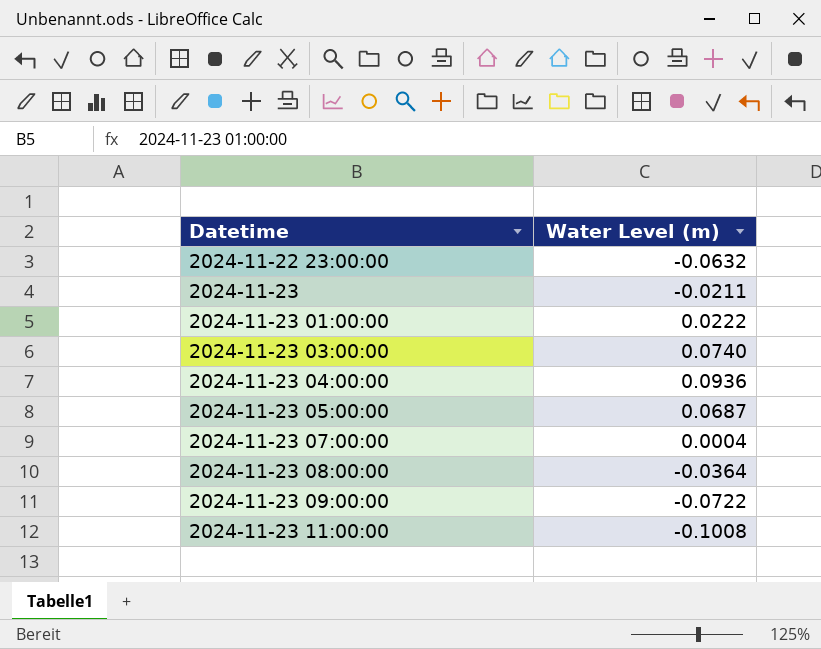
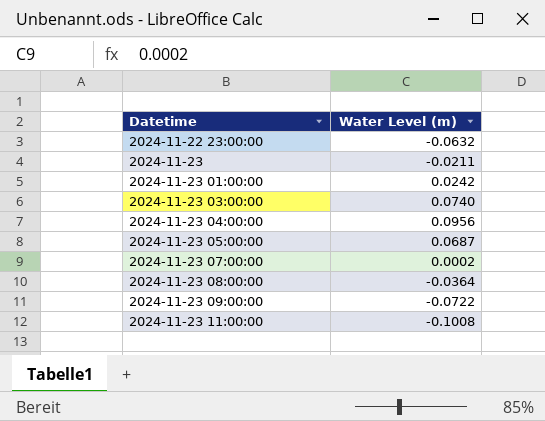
2024-11-23 01:00:00 | Water Level (m): 0.0222 -> 0.0242
2024-11-23 04:00:00 | Water Level (m): 0.0936 -> 0.0956
2024-11-23 07:00:00 | Water Level (m): 0.0004 -> 0.0002

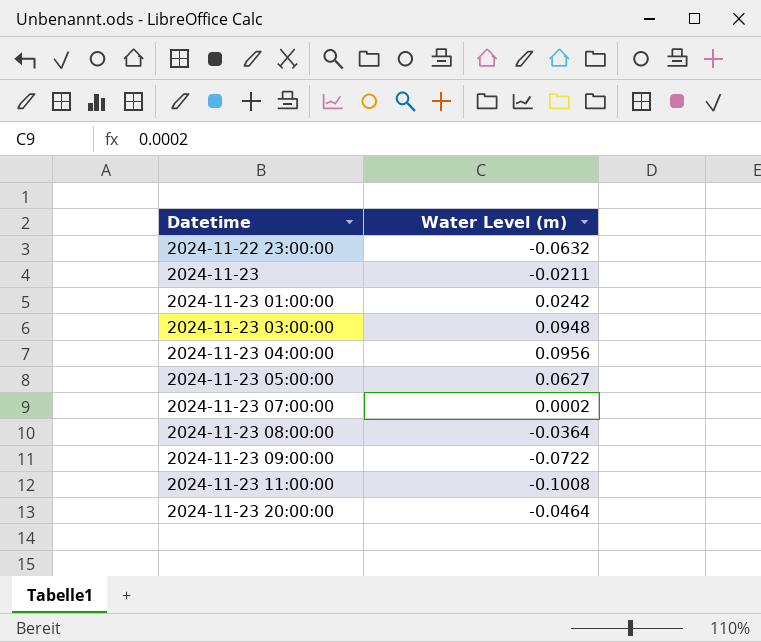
2024-11-23 03:00:00 | Water Level (m): 0.0740 -> 0.0948
2024-11-23 05:00:00 | Water Level (m): 0.0687 -> 0.0627
row 2024-11-23 20:00:00: none -> -0.0464

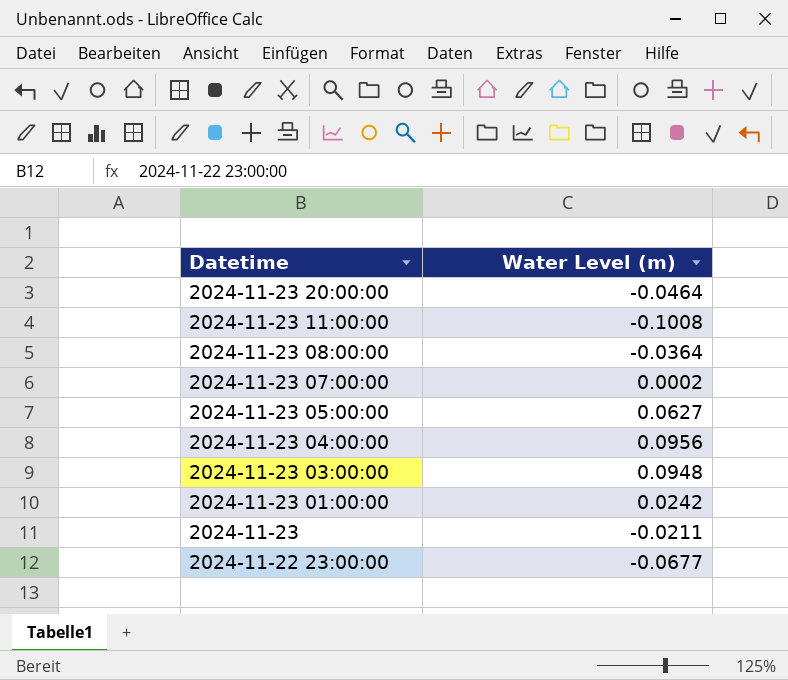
row order: Datetime ascending -> Datetime descending
row 2024-11-23 09:00:00: -0.0722 -> none
2024-11-22 23:00:00 | Water Level (m): -0.0632 -> -0.0677

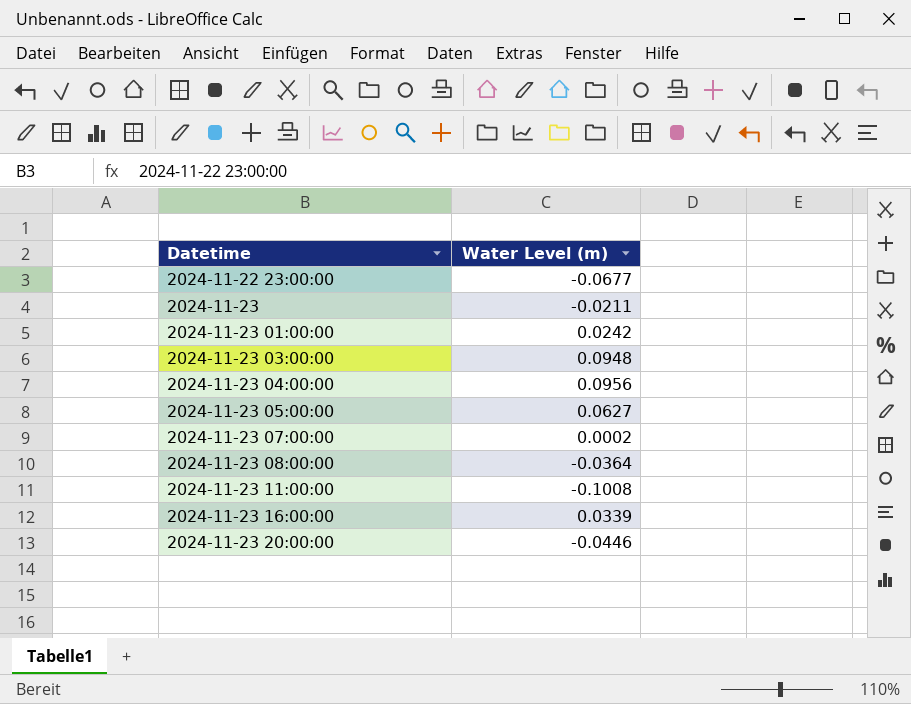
row order: Datetime descending -> Datetime ascending
row 2024-11-23 16:00:00: none -> 0.0339
2024-11-23 20:00:00 | Water Level (m): -0.0464 -> -0.0446

